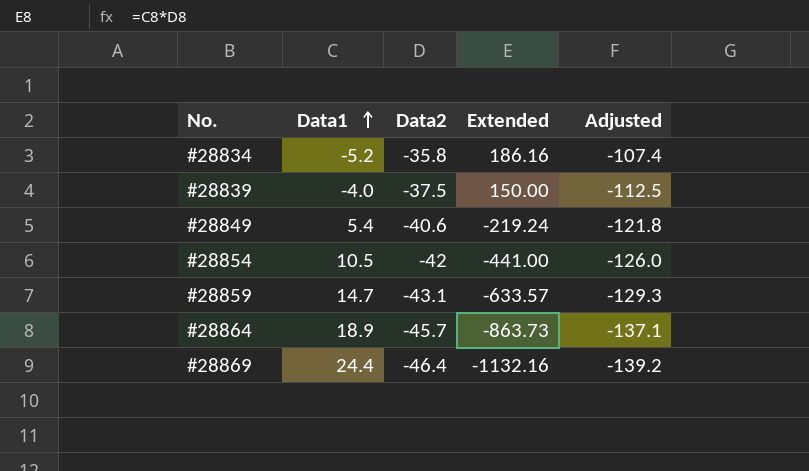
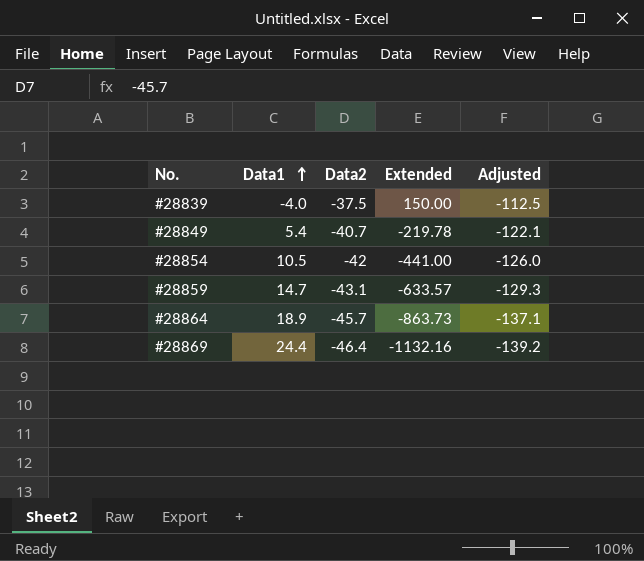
row #28834: -5.2 | -35.8 | 186.16 | -107.4 -> none
#28849 | Data2: -40.6 -> -40.7
#28849 | Extended: -219.24 -> -219.78
#28849 | Adjusted: -121.8 -> -122.1

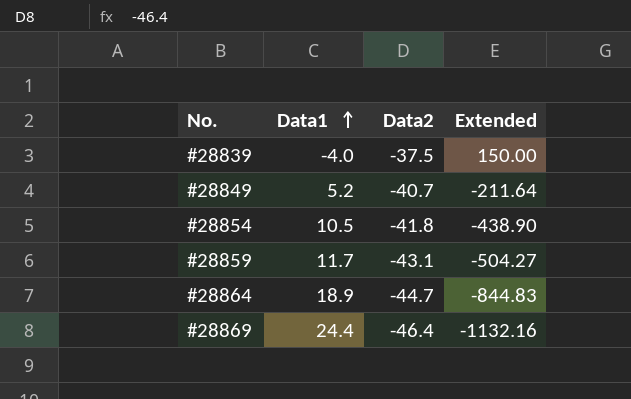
column Adjusted | formula: [Data2] * 3 -> none
#28849 | Data1: 5.4 -> 5.2
#28849 | Extended: -219.78 -> -211.64
#28854 | Data2: -42 -> -41.8
#28854 | Extended: -441.00 -> -438.90
#28859 | Data1: 14.7 -> 11.7
#28859 | Extended: -633.57 -> -504.27
#28864 | Data2: -45.7 -> -44.7
#28864 | Extended: -863.73 -> -844.83

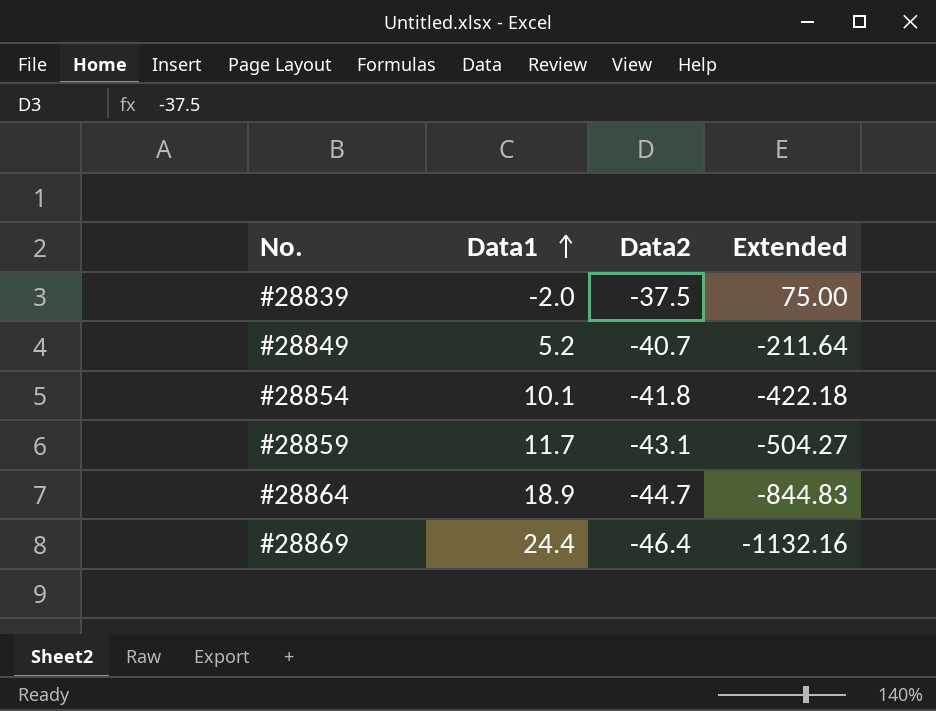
#28839 | Data1: -4.0 -> -2.0
#28839 | Extended: 150.00 -> 75.00
#28854 | Data1: 10.5 -> 10.1
#28854 | Extended: -438.90 -> -422.18

